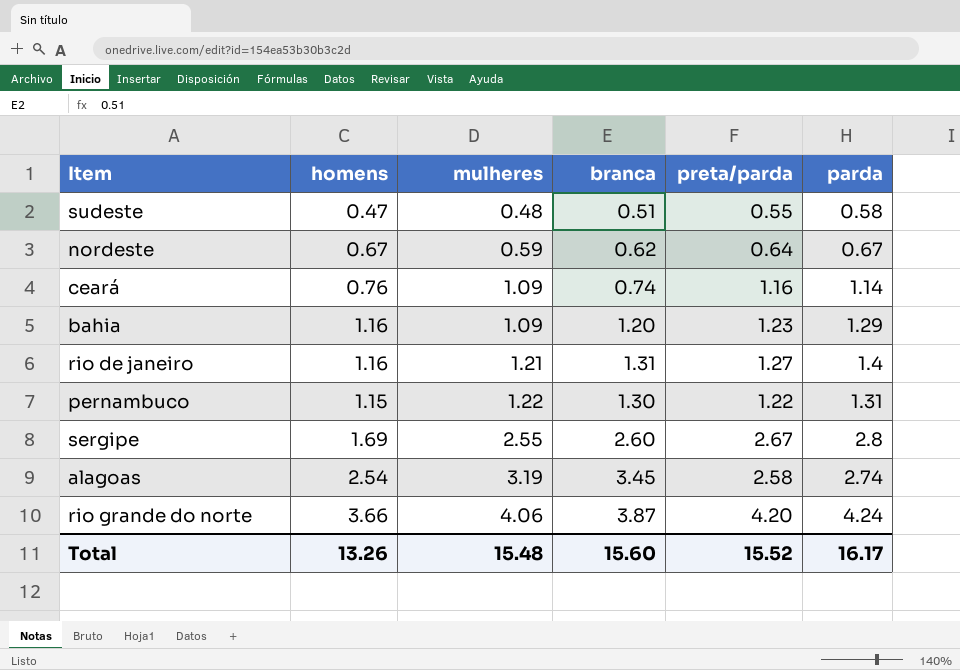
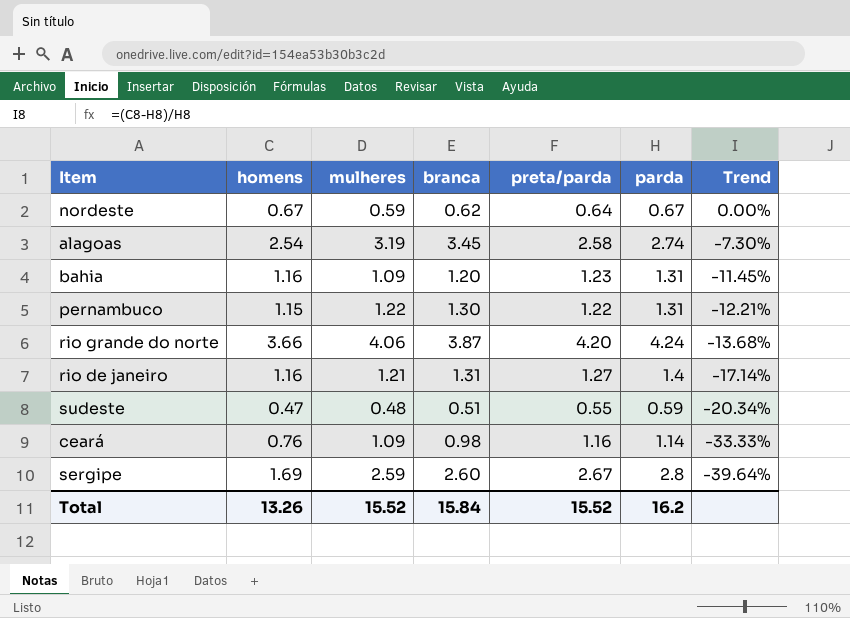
row order: mulheres ascending -> Trend descending
column Trend | formula: none -> ([homens] - [parda]) / [parda]
bahia | parda: 1.29 -> 1.31
sudeste | parda: 0.58 -> 0.59
ceará | branca: 0.74 -> 0.98
sergipe | mulheres: 2.55 -> 2.59
Total | mulheres: 15.48 -> 15.52
Total | branca: 15.60 -> 15.84
Total | parda: 16.17 -> 16.2

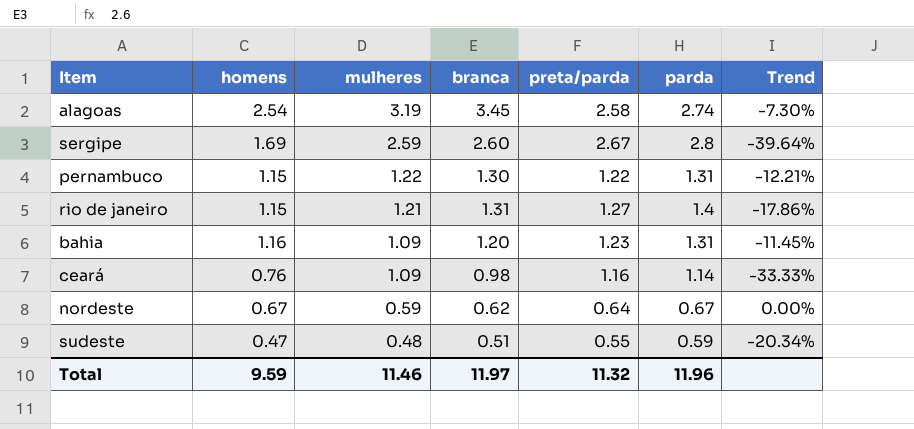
row order: Trend descending -> mulheres descending
row rio grande do norte: 3.66 | 4.06 | 3.87 | 4.20 | 4.24 | -13.68% -> none
rio de janeiro | homens: 1.16 -> 1.15
rio de janeiro | Trend: -17.14% -> -17.86%
Total | homens: 13.26 -> 9.59
Total | mulheres: 15.52 -> 11.46
Total | branca: 15.84 -> 11.97
Total | preta/parda: 15.52 -> 11.32
Total | parda: 16.2 -> 11.96

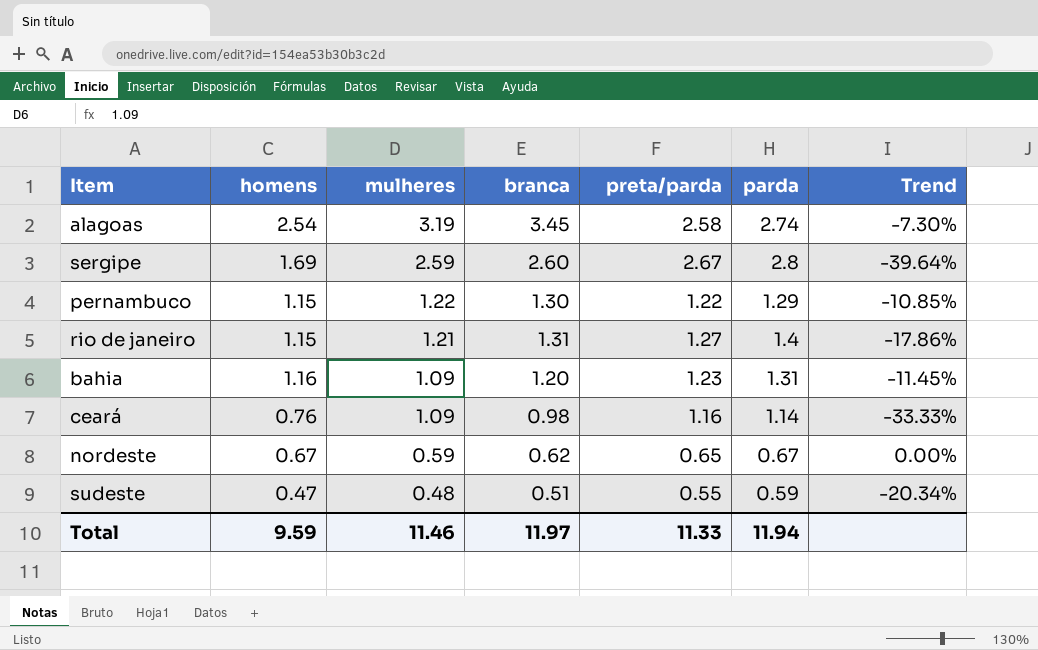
pernambuco | parda: 1.31 -> 1.29
pernambuco | Trend: -12.21% -> -10.85%
nordeste | preta/parda: 0.64 -> 0.65
Total | preta/parda: 11.32 -> 11.33
Total | parda: 11.96 -> 11.94

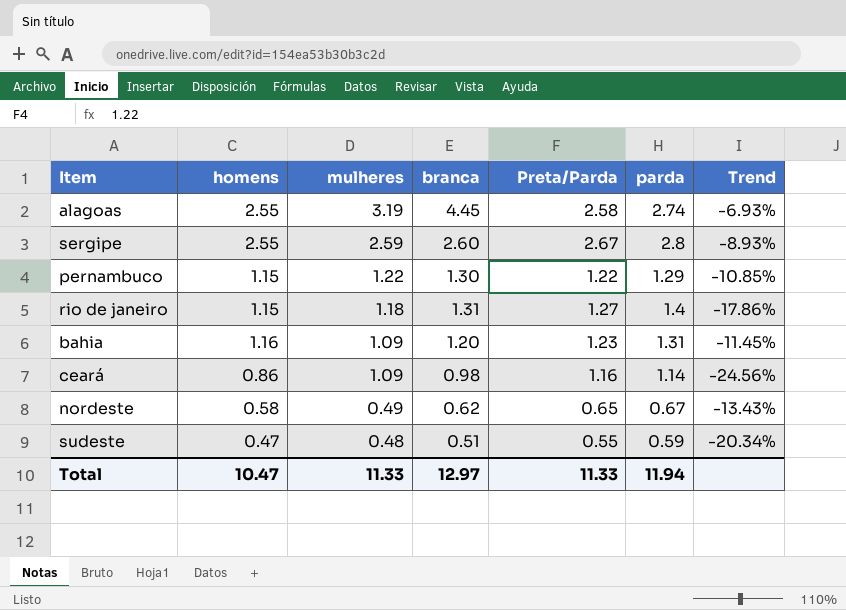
column name: preta/parda -> Preta/Parda
alagoas | homens: 2.54 -> 2.55
alagoas | branca: 3.45 -> 4.45
alagoas | Trend: -7.30% -> -6.93%
sergipe | homens: 1.69 -> 2.55
sergipe | Trend: -39.64% -> -8.93%
rio de janeiro | mulheres: 1.21 -> 1.18
ceará | homens: 0.76 -> 0.86
ceará | Trend: -33.33% -> -24.56%
nordeste | homens: 0.67 -> 0.58
nordeste | mulheres: 0.59 -> 0.49
nordeste | Trend: 0.00% -> -13.43%
Total | homens: 9.59 -> 10.47
Total | mulheres: 11.46 -> 11.33
Total | branca: 11.97 -> 12.97

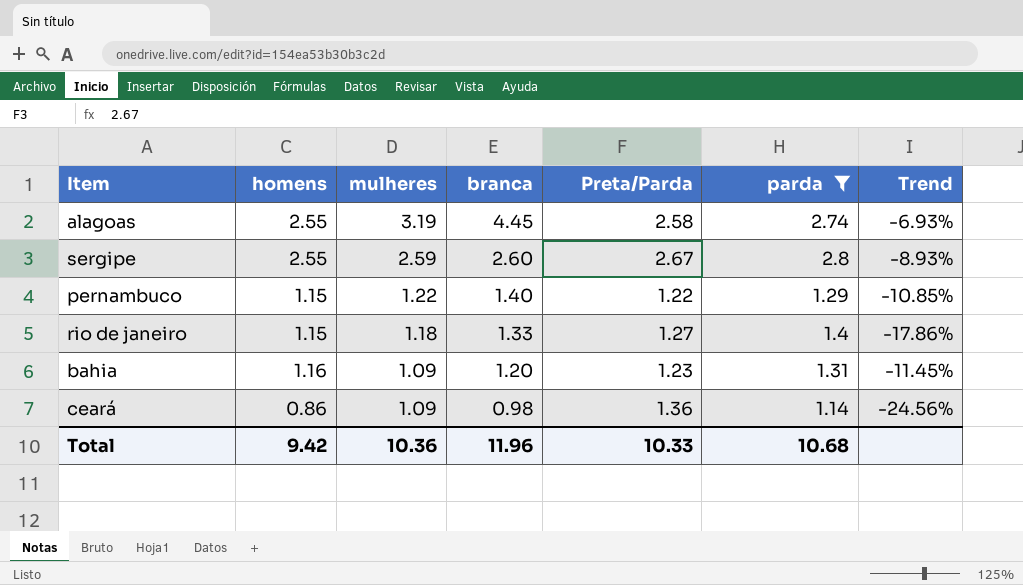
filter: none -> parda >= 1.14
pernambuco | branca: 1.30 -> 1.40
rio de janeiro | branca: 1.31 -> 1.33
ceará | Preta/Parda: 1.16 -> 1.36
Total | homens: 10.47 -> 9.42
Total | mulheres: 11.33 -> 10.36
Total | branca: 12.97 -> 11.96
Total | Preta/Parda: 11.33 -> 10.33
Total | parda: 11.94 -> 10.68

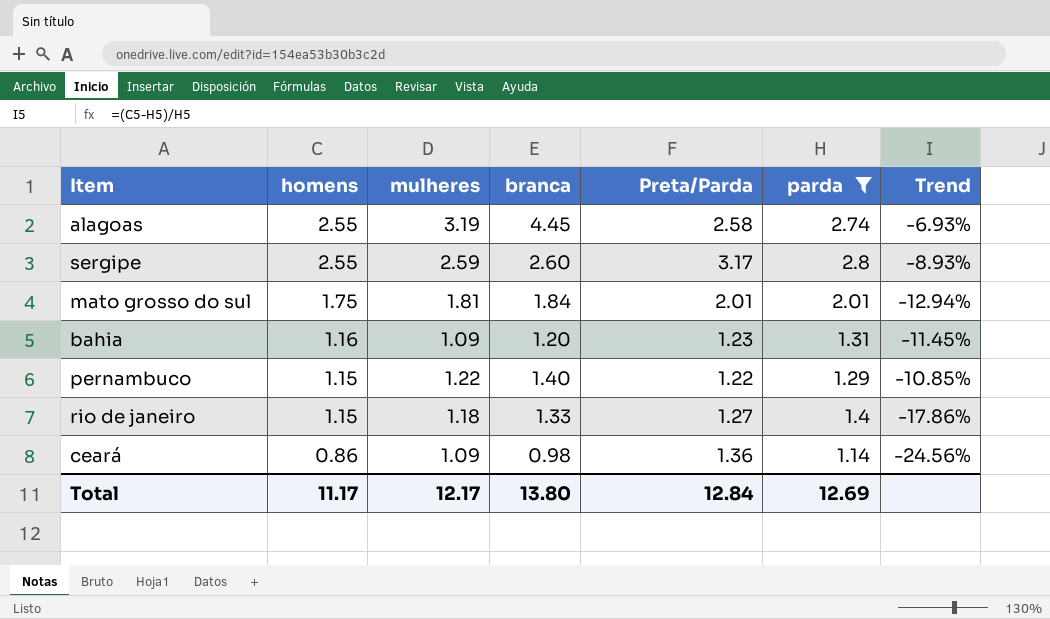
row order: mulheres descending -> homens descending
sergipe | Preta/Parda: 2.67 -> 3.17
row mato grosso do sul: none -> 1.75 | 1.81 | 1.84 | 2.01 | 2.01 | -12.94%
Total | homens: 9.42 -> 11.17
Total | mulheres: 10.36 -> 12.17
Total | branca: 11.96 -> 13.80
Total | Preta/Parda: 10.33 -> 12.84
Total | parda: 10.68 -> 12.69

